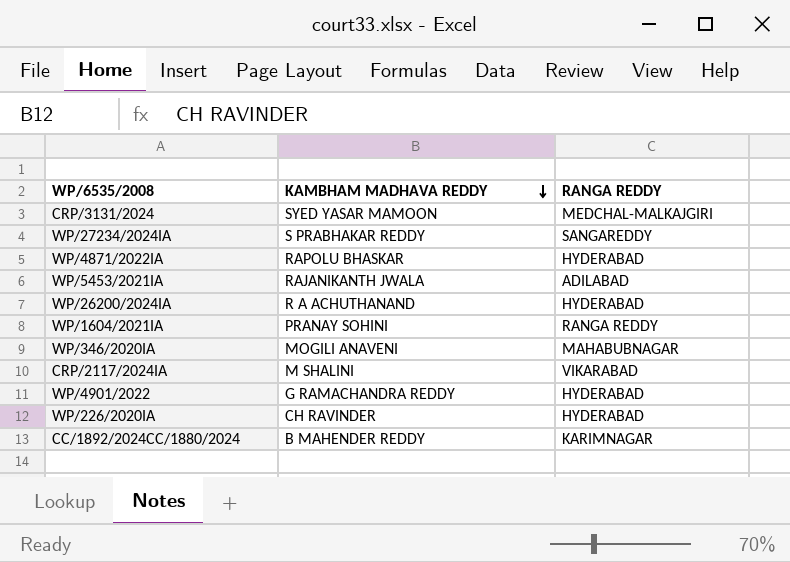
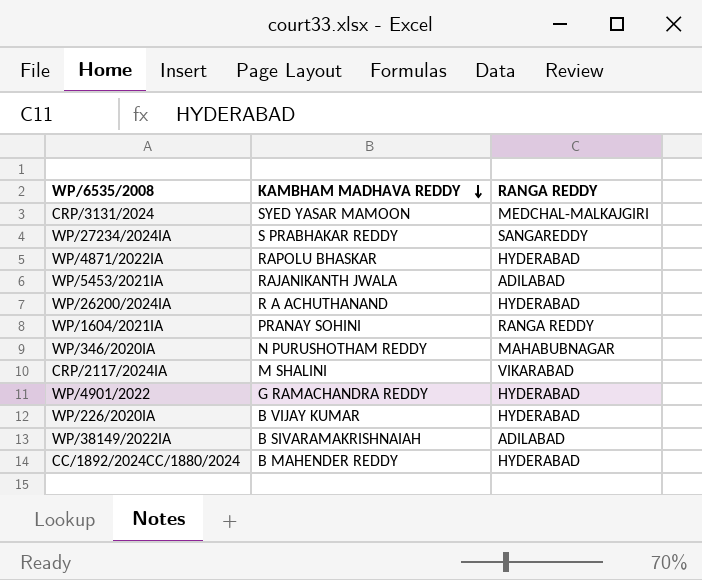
WP/346/2020IA | KAMBHAM MADHAVA REDDY: MOGILI ANAVENI -> N PURUSHOTHAM REDDY
WP/226/2020IA | KAMBHAM MADHAVA REDDY: CH RAVINDER -> B VIJAY KUMAR
row WP/38149/2022IA: none -> B SIVARAMAKRISHNAIAH | ADILABAD
CC/1892/2024CC/1880/2024 | RANGA REDDY: KARIMNAGAR -> HYDERABAD

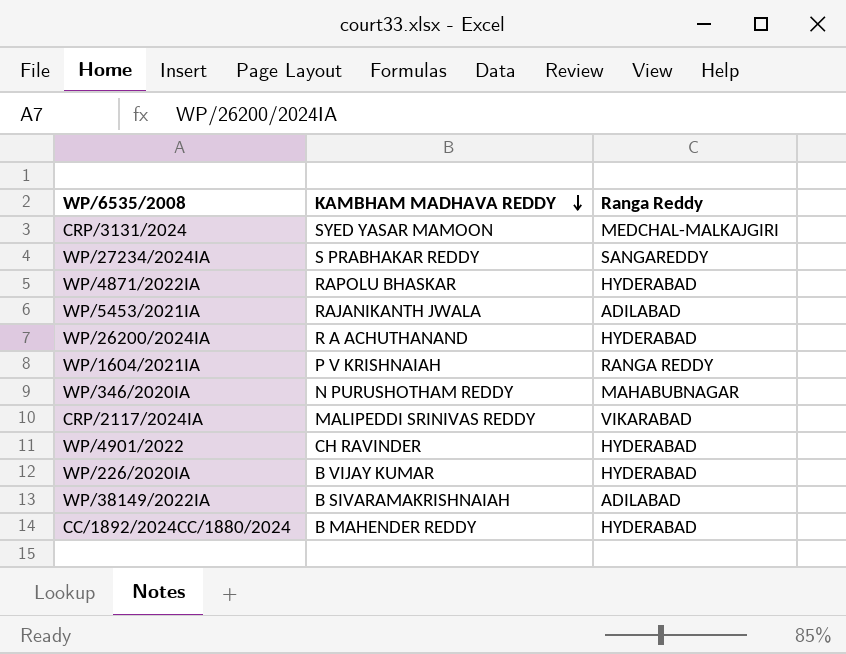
column name: RANGA REDDY -> Ranga Reddy
WP/1604/2021IA | KAMBHAM MADHAVA REDDY: PRANAY SOHINI -> P V KRISHNAIAH
CRP/2117/2024IA | KAMBHAM MADHAVA REDDY: M SHALINI -> MALIPEDDI SRINIVAS REDDY
WP/4901/2022 | KAMBHAM MADHAVA REDDY: G RAMACHANDRA REDDY -> CH RAVINDER

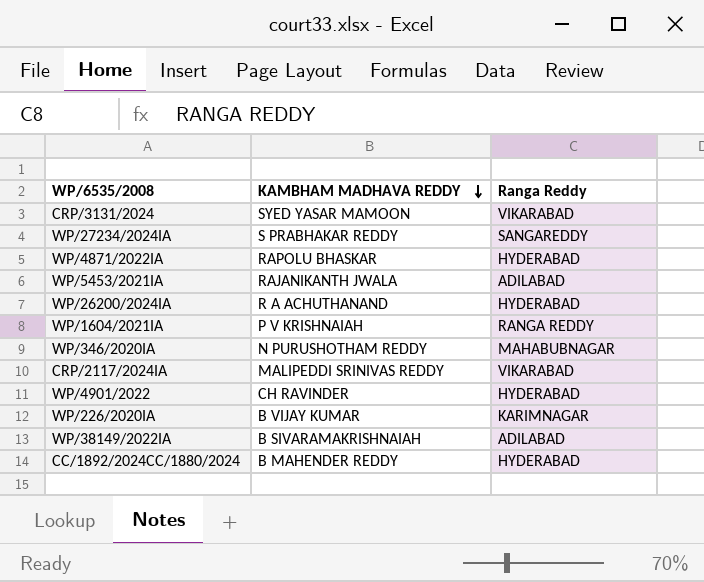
CRP/3131/2024 | Ranga Reddy: MEDCHAL-MALKAJGIRI -> VIKARABAD
WP/226/2020IA | Ranga Reddy: HYDERABAD -> KARIMNAGAR

